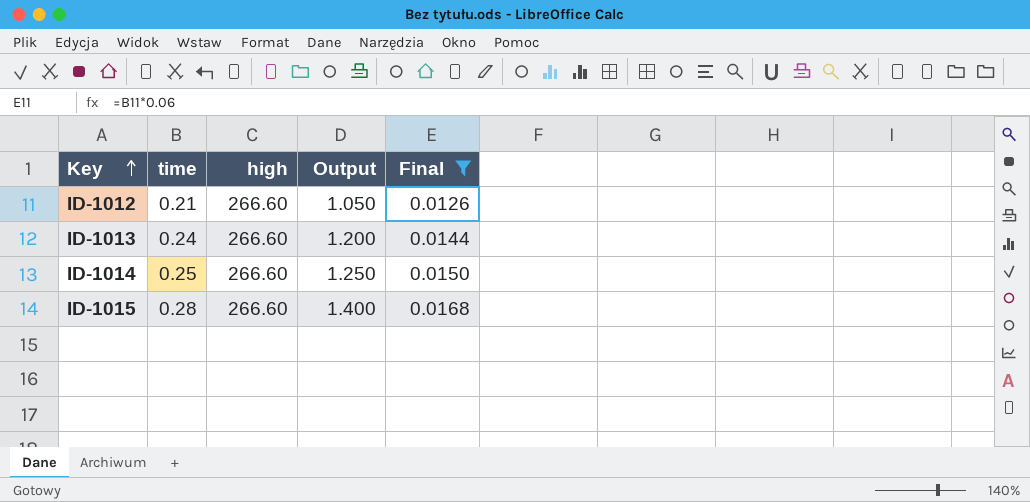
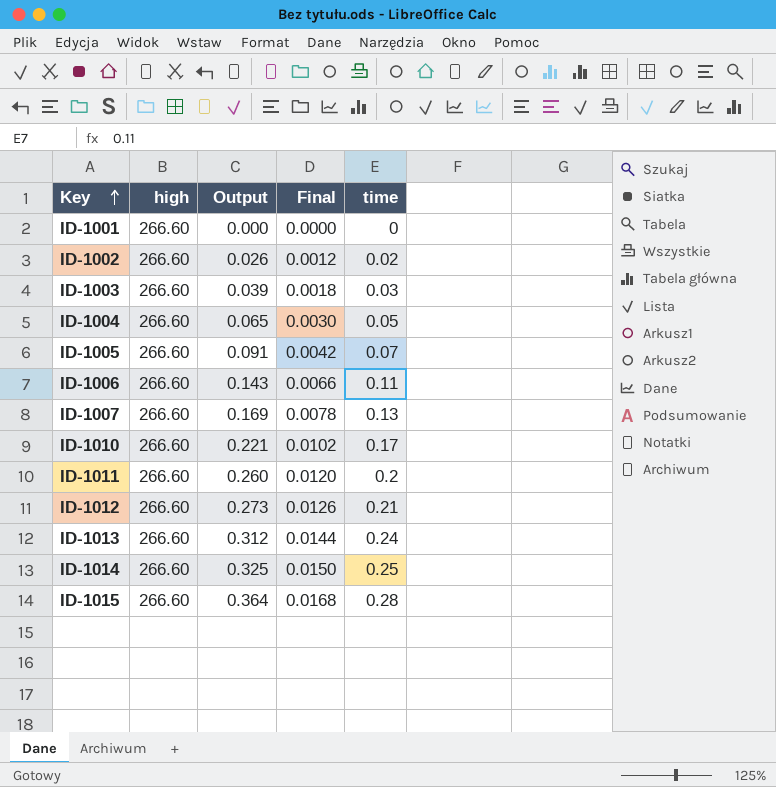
filter: Final >= 0.0126 -> none
column Output | formula: [time] * 5 -> [time] * 1.3
column time | position: 2 -> 5

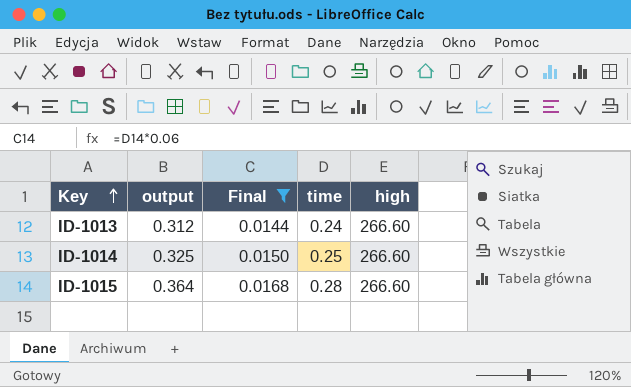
filter: none -> Final >= 0.0144
column name: Output -> output
column high | position: 2 -> 5

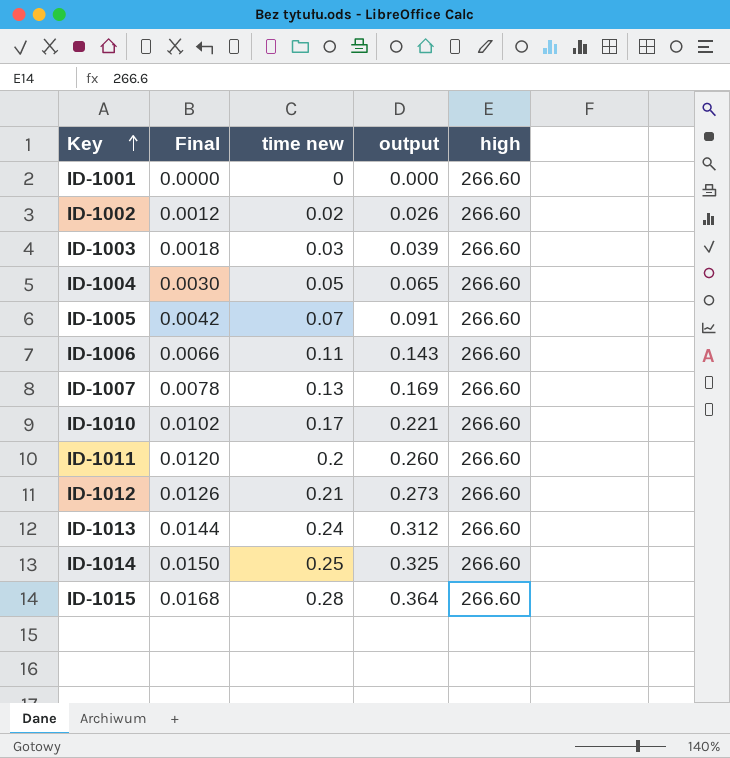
filter: Final >= 0.0144 -> none
column name: time -> time new
column output | position: 2 -> 4

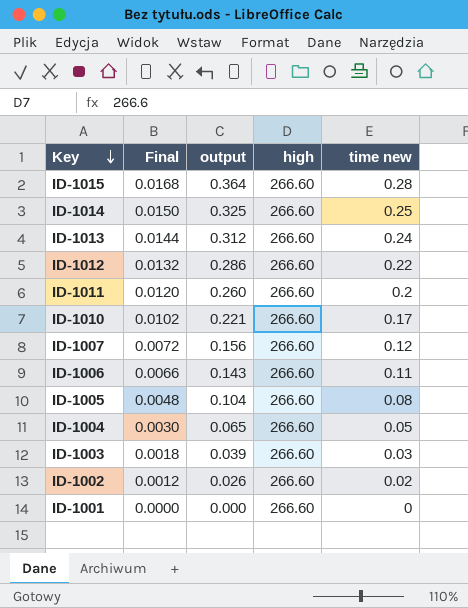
row order: Key ascending -> Key descending
column time new | position: 3 -> 5
ID-1012 | Final: 0.0126 -> 0.0132
ID-1012 | output: 0.273 -> 0.286
ID-1012 | time new: 0.21 -> 0.22
ID-1007 | Final: 0.0078 -> 0.0072
ID-1007 | output: 0.169 -> 0.156
ID-1007 | time new: 0.13 -> 0.12
ID-1005 | Final: 0.0042 -> 0.0048
ID-1005 | output: 0.091 -> 0.104
ID-1005 | time new: 0.07 -> 0.08

